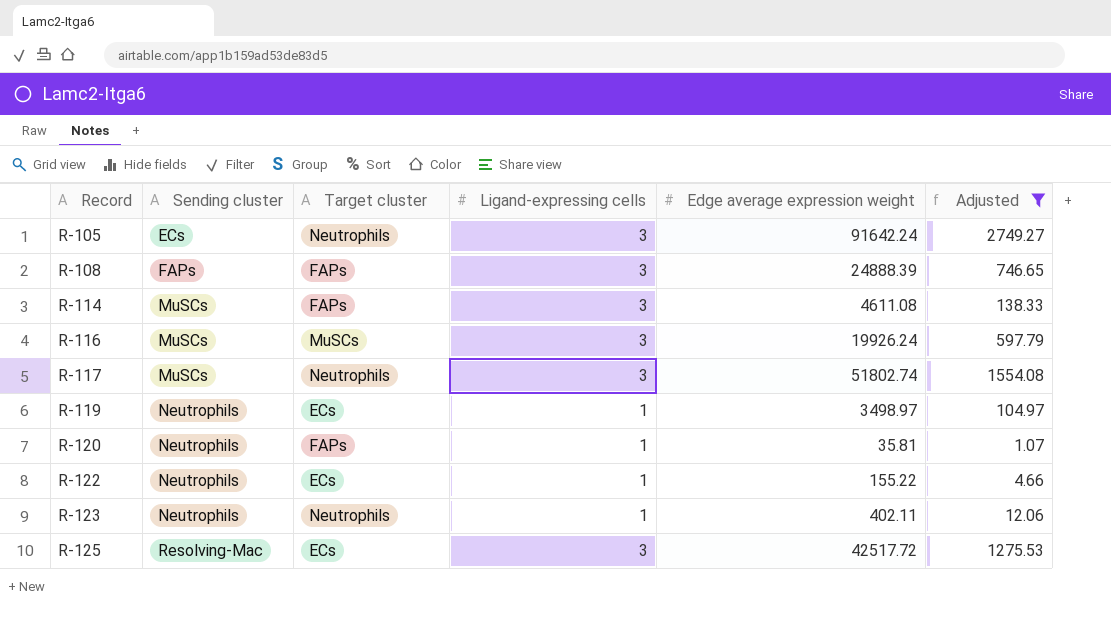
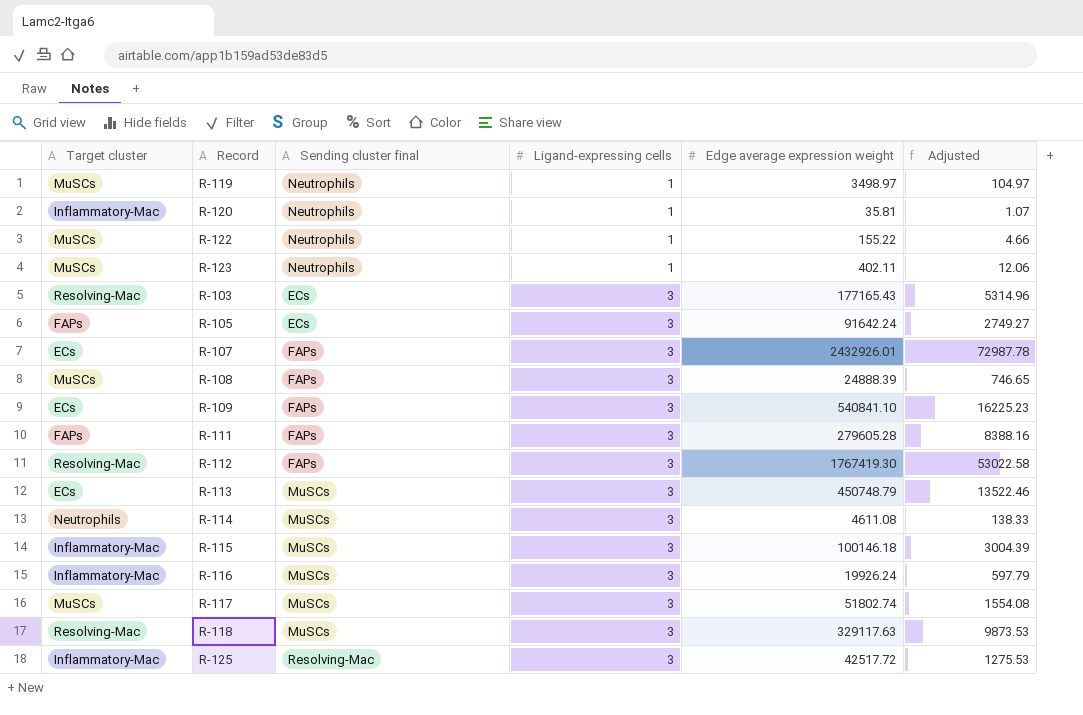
filter: Adjusted <= 2749.27 -> none
row order: Record ascending -> Ligand-expressing cells ascending
column Target cluster | position: 3 -> 1
column name: Sending cluster -> Sending cluster final
R-119 | Target cluster: ECs -> MuSCs
R-120 | Target cluster: FAPs -> Inflammatory-Mac
R-122 | Target cluster: ECs -> MuSCs
R-123 | Target cluster: Neutrophils -> MuSCs
R-105 | Target cluster: Neutrophils -> FAPs
R-108 | Target cluster: FAPs -> MuSCs
R-114 | Target cluster: FAPs -> Neutrophils
R-116 | Target cluster: MuSCs -> Inflammatory-Mac
R-117 | Target cluster: Neutrophils -> MuSCs
R-125 | Target cluster: ECs -> Inflammatory-Mac

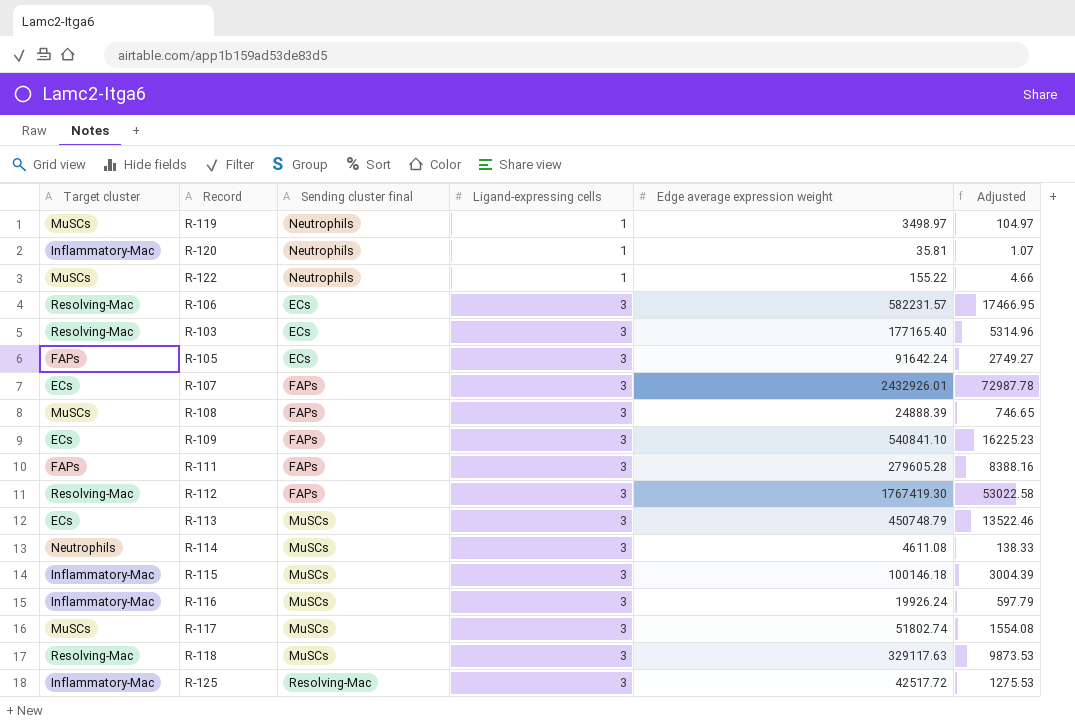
row R-123: MuSCs | Neutrophils | 1 | 402.11 | 12.06 -> none
row R-106: none -> Resolving-Mac | ECs | 3 | 582231.57 | 17466.95
R-103 | Edge average expression weight: 177165.43 -> 177165.40

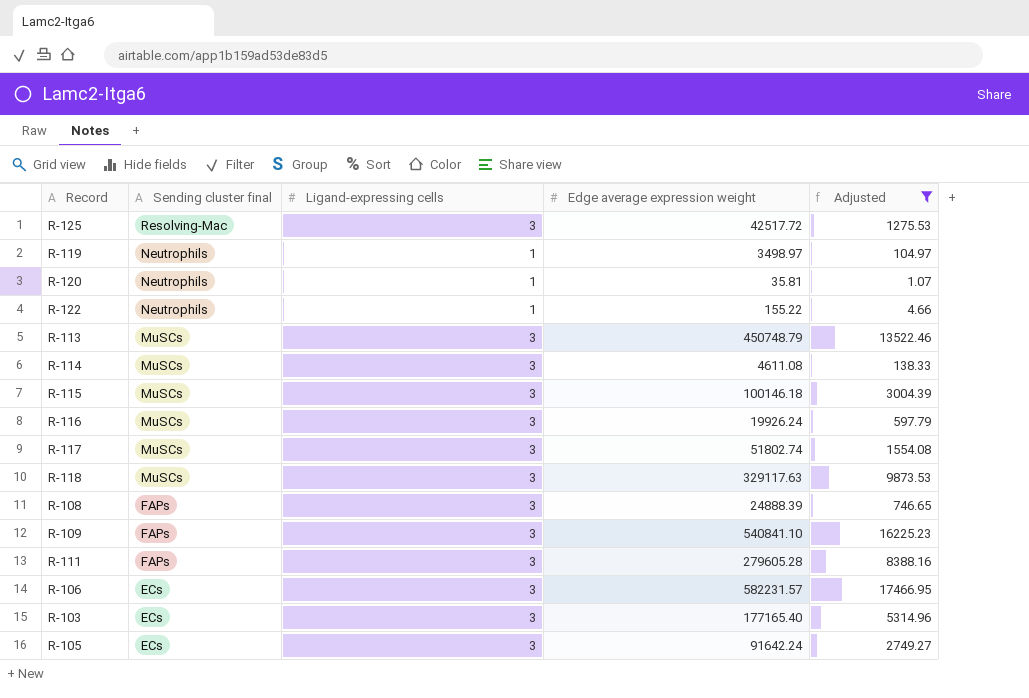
filter: none -> Adjusted <= 17466.95
row order: Ligand-expressing cells ascending -> Sending cluster final descending
column Target cluster | position: 1 -> none

